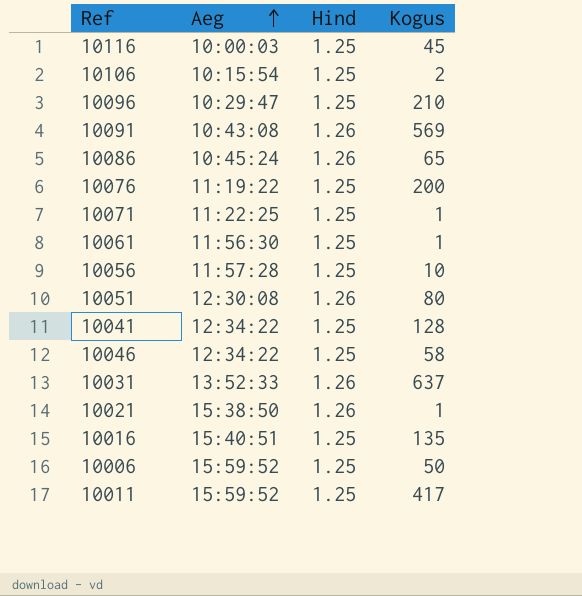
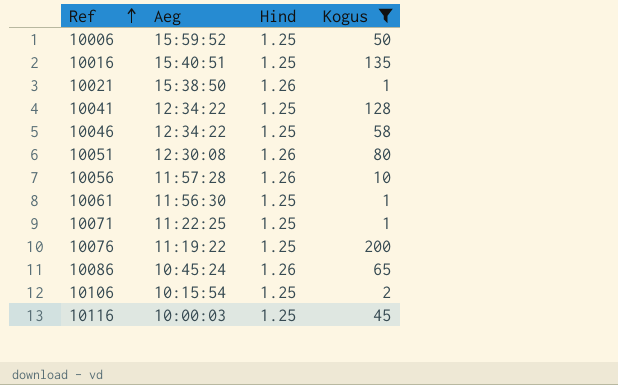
filter: none -> Kogus <= 200
row order: Aeg ascending -> Ref ascending
10056 | Hind: 1.25 -> 1.26

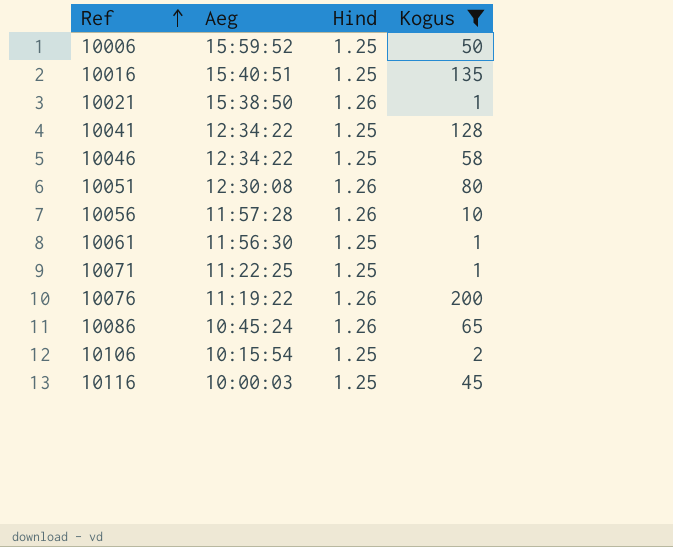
10076 | Hind: 1.25 -> 1.26

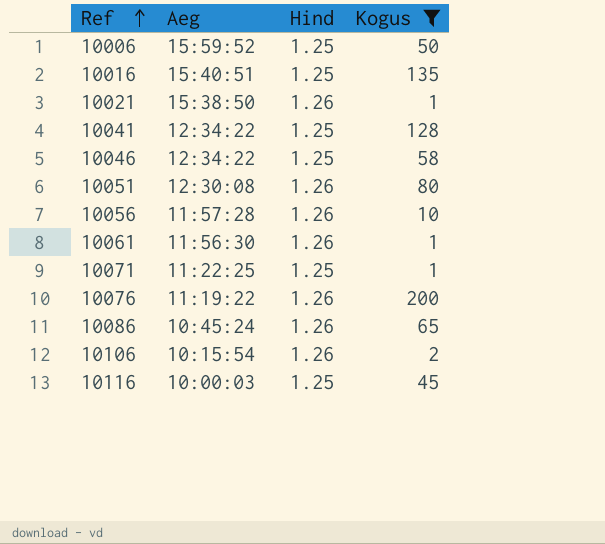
10061 | Hind: 1.25 -> 1.26
10106 | Hind: 1.25 -> 1.26

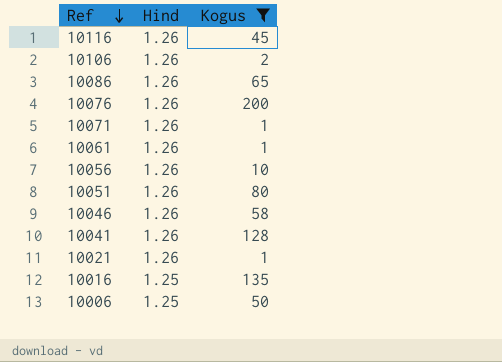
row order: Ref ascending -> Ref descending
column Aeg | position: 2 -> none
10116 | Hind: 1.25 -> 1.26
10071 | Hind: 1.25 -> 1.26
10046 | Hind: 1.25 -> 1.26
10041 | Hind: 1.25 -> 1.26

